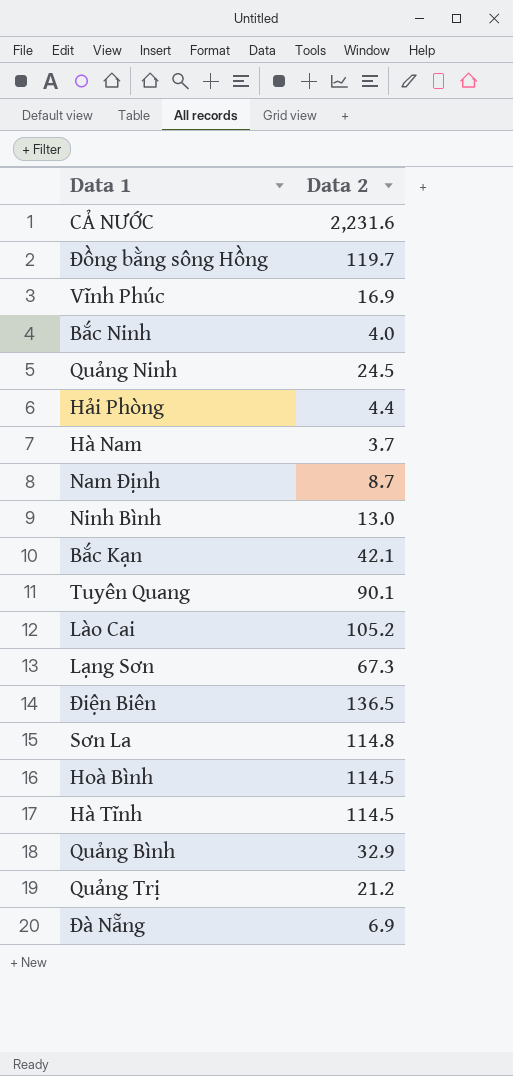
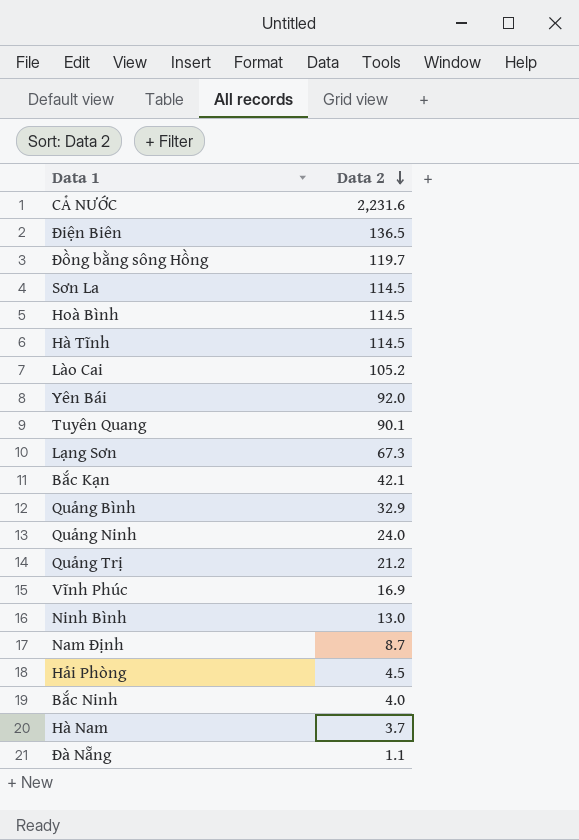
row order: none -> Data 2 descending
Sơn La | Data 2: 114.8 -> 114.5
row Yên Bái: none -> 92.0
Quảng Ninh | Data 2: 24.5 -> 24.0
Hải Phòng | Data 2: 4.4 -> 4.5
Đà Nẵng | Data 2: 6.9 -> 1.1

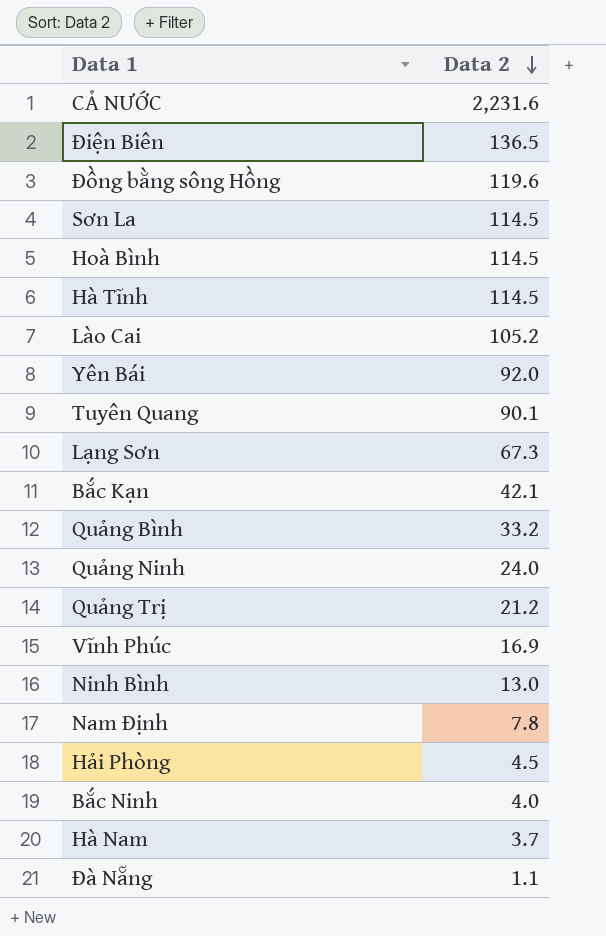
Đồng bằng sông Hồng | Data 2: 119.7 -> 119.6
Quảng Bình | Data 2: 32.9 -> 33.2
Nam Định | Data 2: 8.7 -> 7.8

